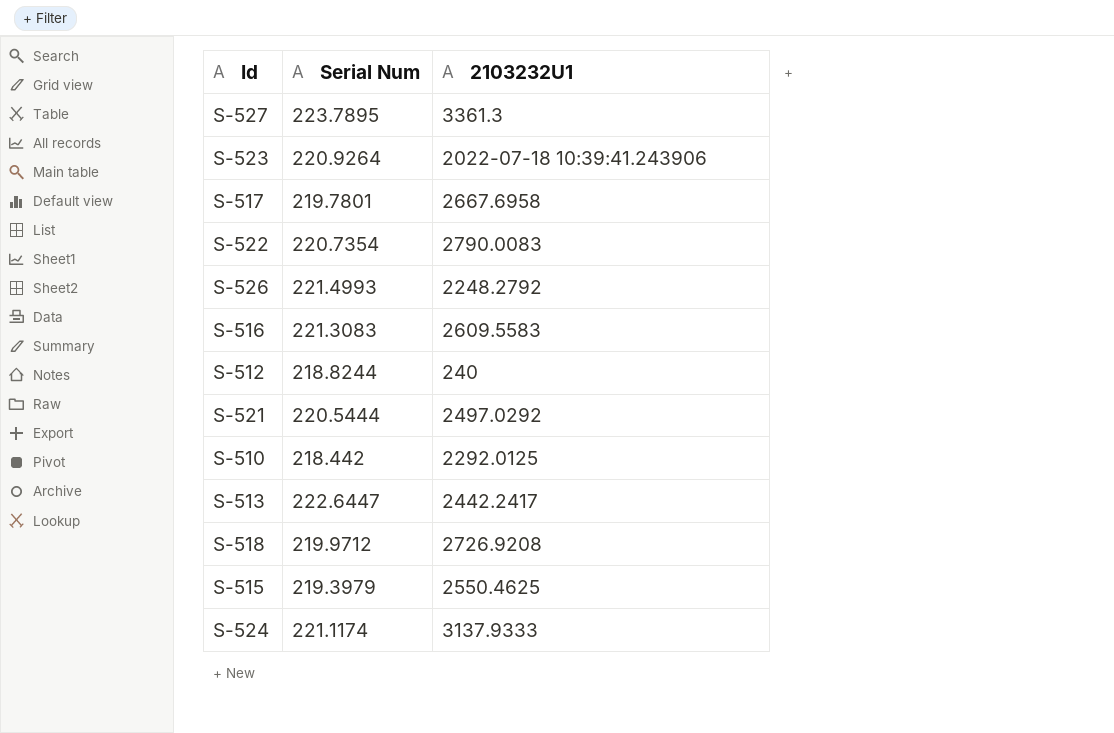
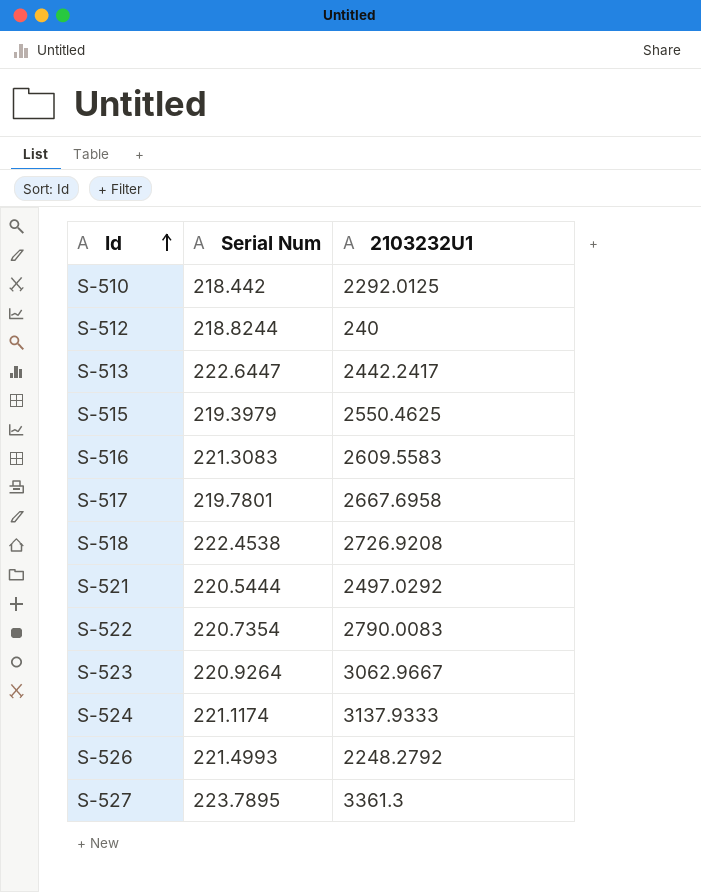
row order: none -> Id ascending
S-518 | Serial Num: 219.9712 -> 222.4538
S-523 | 2103232U1: 2022-07-18 10:39:41.243906 -> 3062.9667

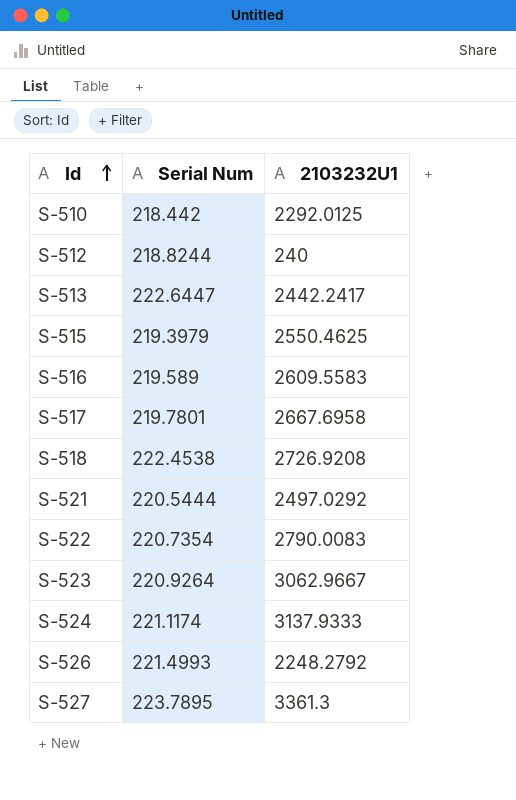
S-516 | Serial Num: 221.3083 -> 219.589

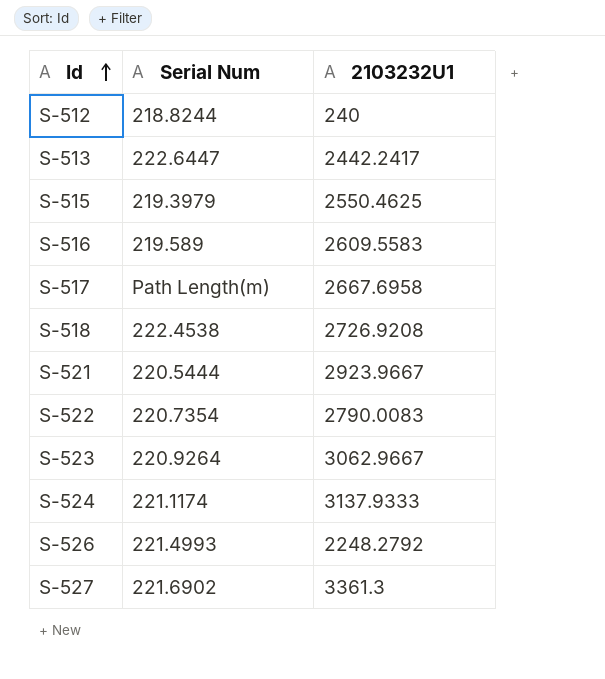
row S-510: 218.442 | 2292.0125 -> none
S-517 | Serial Num: 219.7801 -> Path Length(m)
S-521 | 2103232U1: 2497.0292 -> 2923.9667
S-527 | Serial Num: 223.7895 -> 221.6902

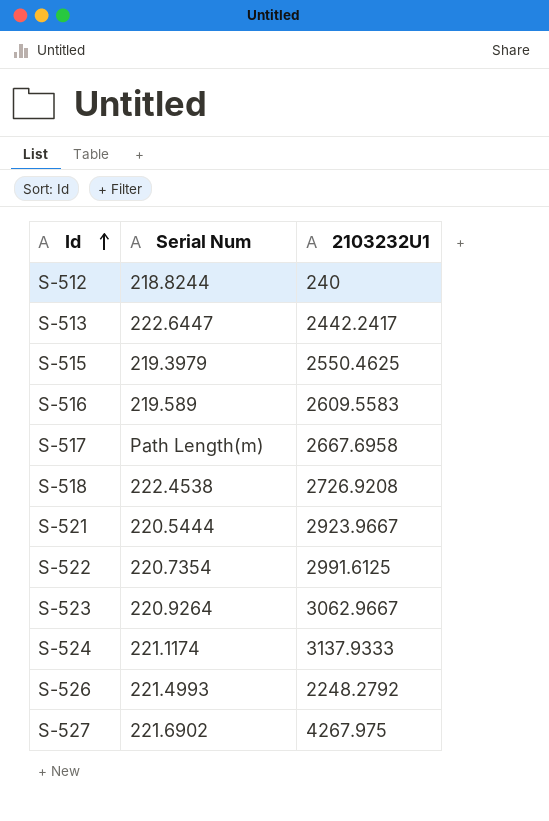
S-522 | 2103232U1: 2790.0083 -> 2991.6125
S-527 | 2103232U1: 3361.3 -> 4267.975

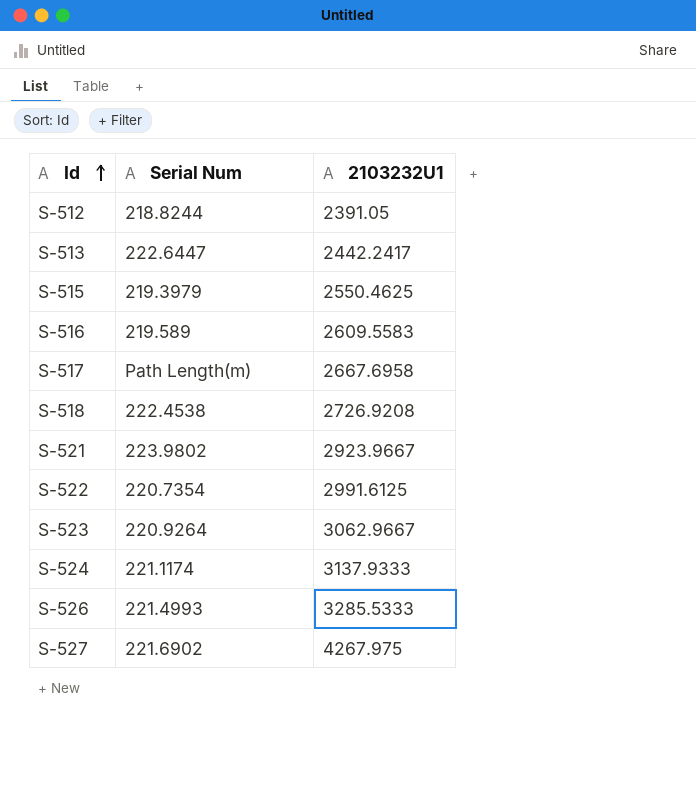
S-512 | 2103232U1: 240 -> 2391.05
S-521 | Serial Num: 220.5444 -> 223.9802
S-526 | 2103232U1: 2248.2792 -> 3285.5333

